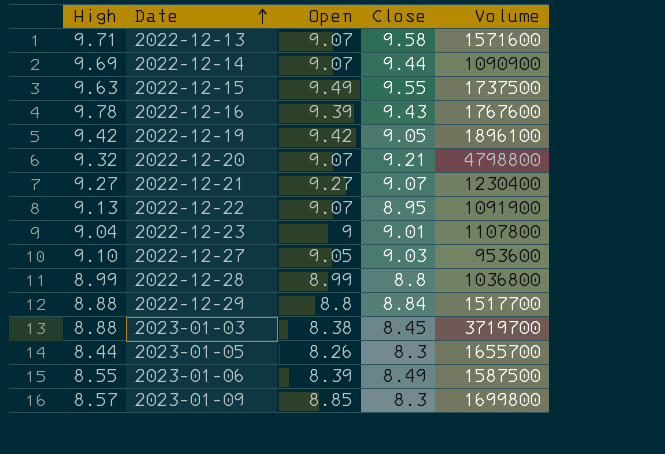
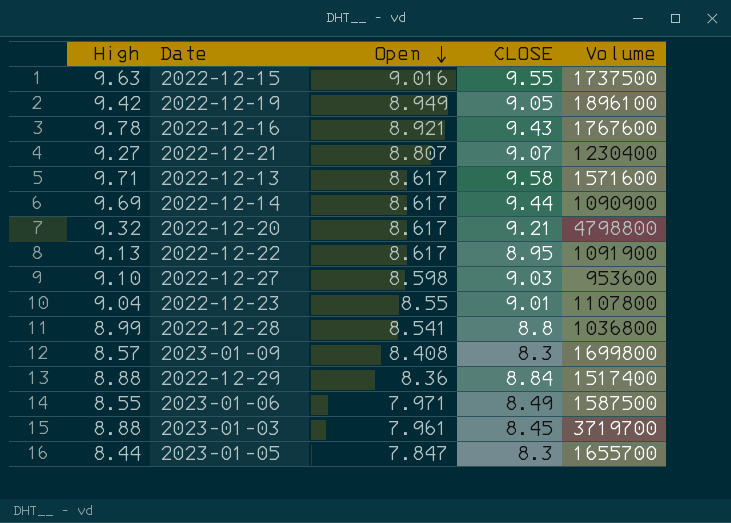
row order: Date ascending -> Open descending
column name: Close -> CLOSE
2022-12-15 | Open: 9.49 -> 9.016
2022-12-19 | Open: 9.42 -> 8.949
2022-12-16 | Open: 9.39 -> 8.921
2022-12-21 | Open: 9.27 -> 8.807
2022-12-13 | Open: 9.07 -> 8.617
2022-12-14 | Open: 9.07 -> 8.617
2022-12-20 | Open: 9.07 -> 8.617
2022-12-22 | Open: 9.07 -> 8.617
2022-12-27 | Open: 9.05 -> 8.598
2022-12-23 | Open: 9 -> 8.55
2022-12-28 | Open: 8.99 -> 8.541
2023-01-09 | Open: 8.85 -> 8.408
2022-12-29 | Open: 8.8 -> 8.36
2022-12-29 | Volume: 1517700 -> 1517400
2023-01-06 | Open: 8.39 -> 7.971
2023-01-03 | Open: 8.38 -> 7.961
2023-01-05 | Open: 8.26 -> 7.847

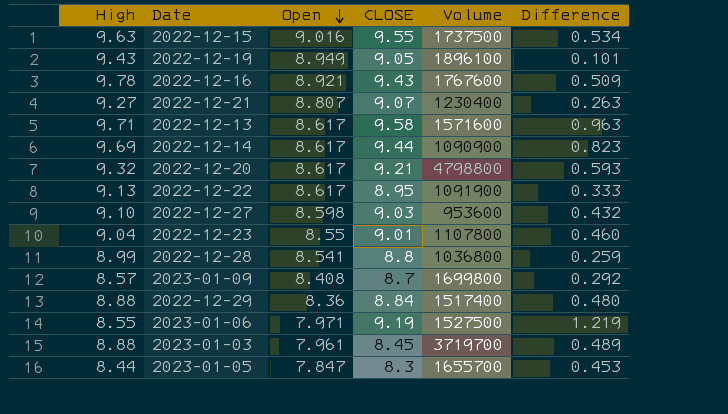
column Difference | formula: none -> [CLOSE] - [Open]
2022-12-19 | High: 9.42 -> 9.43
2023-01-09 | CLOSE: 8.3 -> 8.7
2023-01-06 | CLOSE: 8.49 -> 9.19
2023-01-06 | Volume: 1587500 -> 1527500

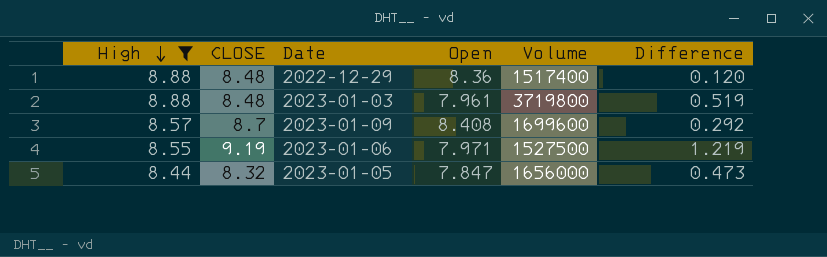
filter: none -> High <= 8.88
row order: Open descending -> High descending
column CLOSE | position: 4 -> 2
2022-12-29 | CLOSE: 8.84 -> 8.48
2022-12-29 | Difference: 0.480 -> 0.120
2023-01-03 | CLOSE: 8.45 -> 8.48
2023-01-03 | Volume: 3719700 -> 3719800
2023-01-03 | Difference: 0.489 -> 0.519
2023-01-09 | Volume: 1699800 -> 1699600
2023-01-05 | CLOSE: 8.3 -> 8.32
2023-01-05 | Volume: 1655700 -> 1656000
2023-01-05 | Difference: 0.453 -> 0.473

